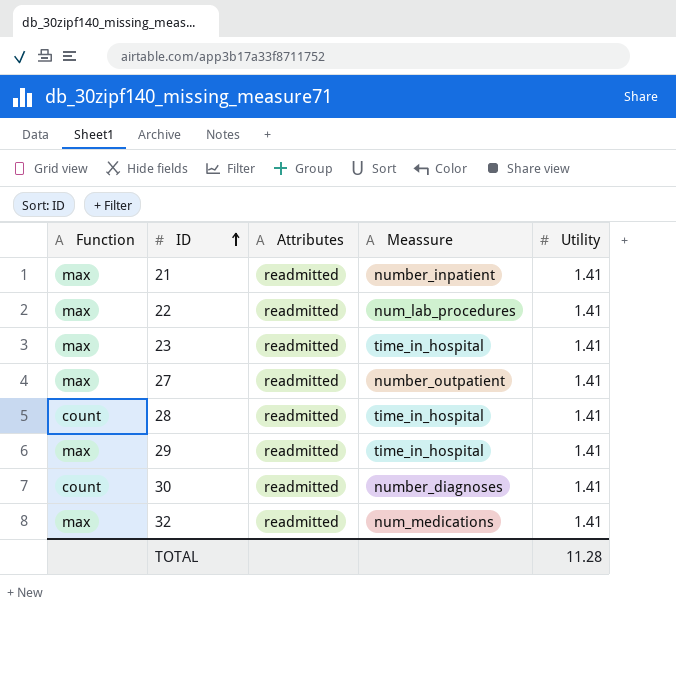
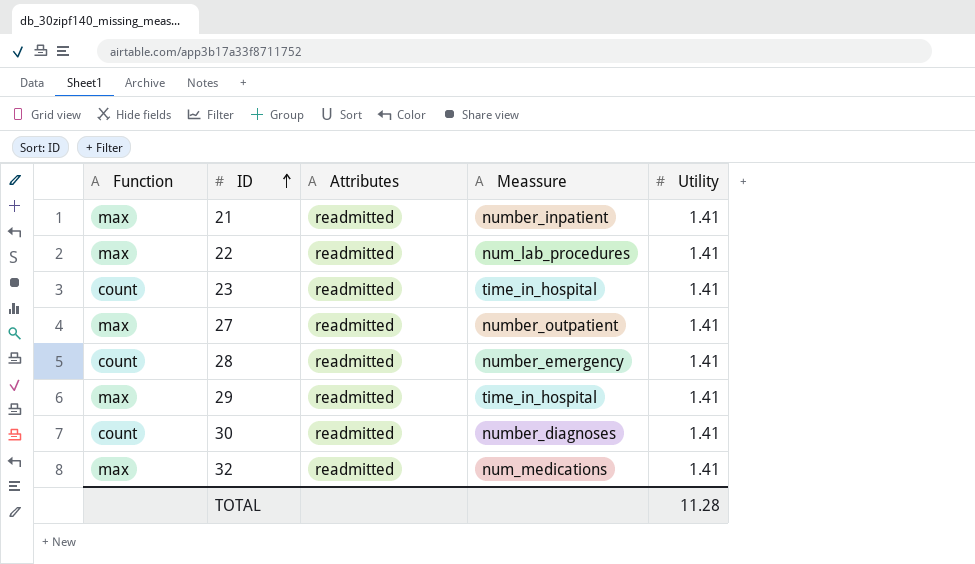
23 | Function: max -> count
28 | Meassure: time_in_hospital -> number_emergency

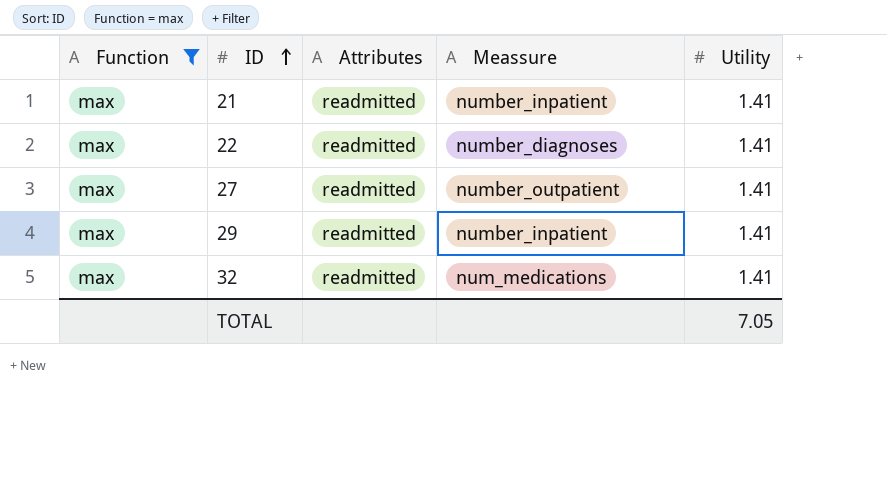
filter: none -> Function = max
22 | Meassure: num_lab_procedures -> number_diagnoses
29 | Meassure: time_in_hospital -> number_inpatient
TOTAL | Utility: 11.28 -> 7.05

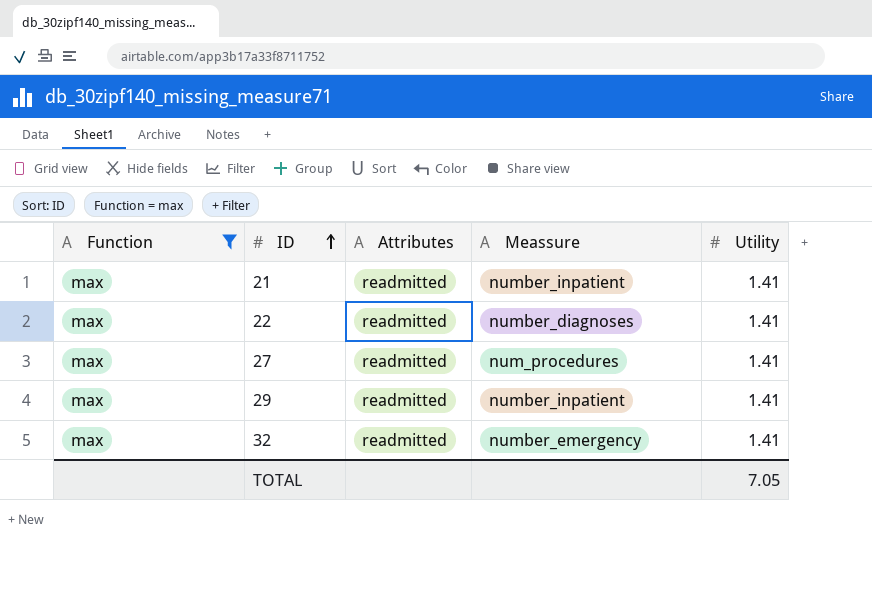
27 | Meassure: number_outpatient -> num_procedures
32 | Meassure: num_medications -> number_emergency

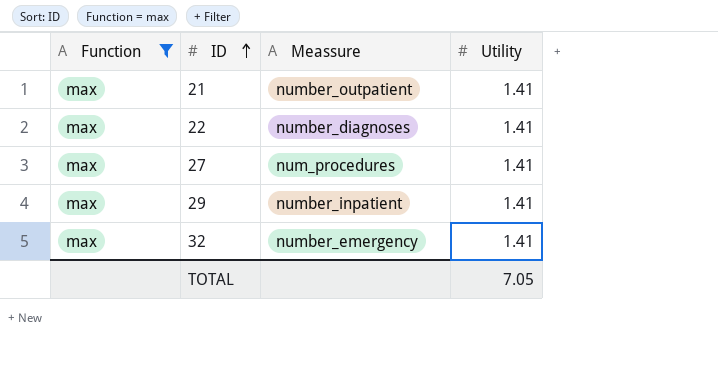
column Attributes | position: 3 -> none
21 | Meassure: number_inpatient -> number_outpatient

